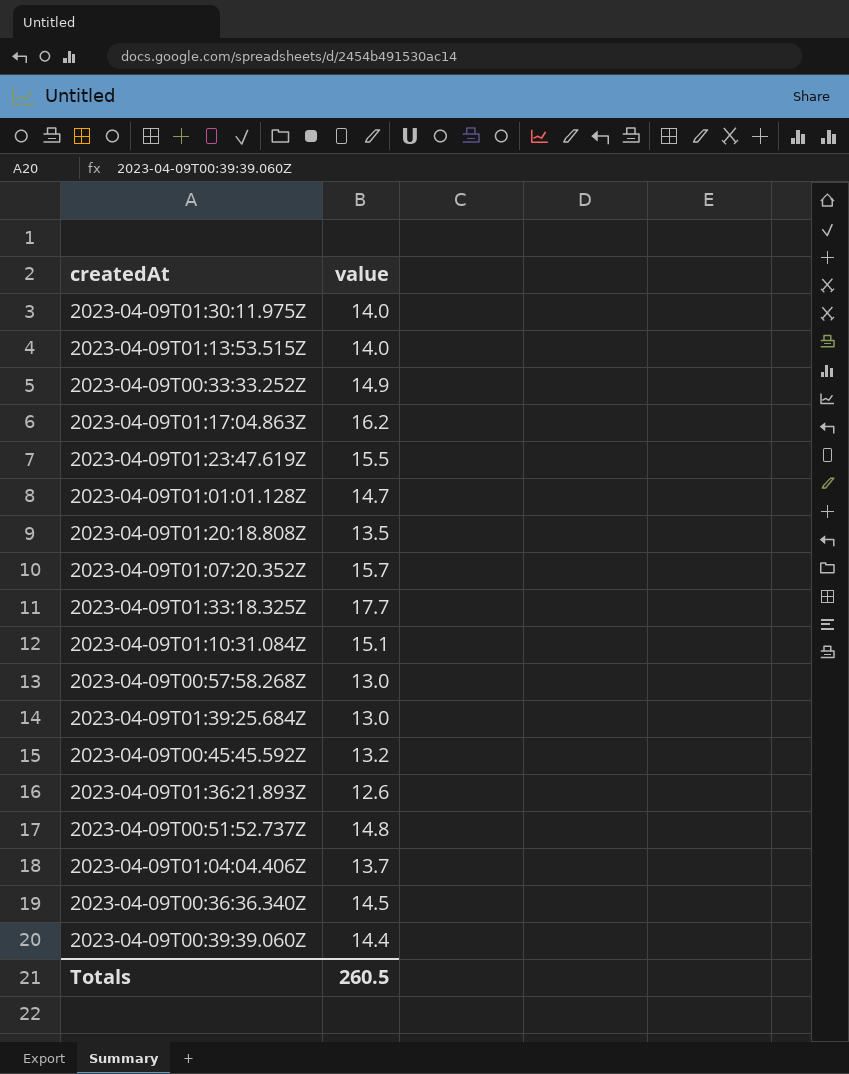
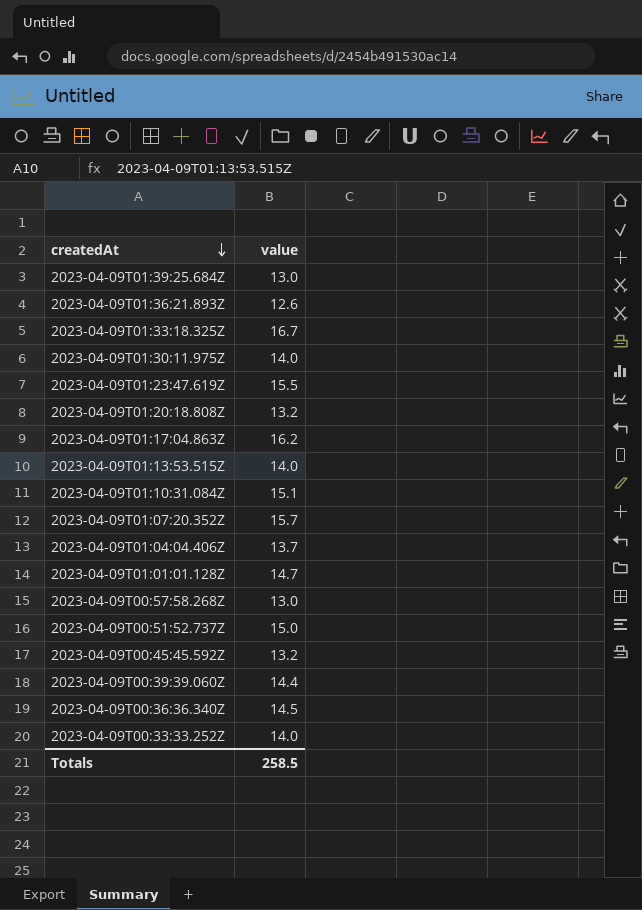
row order: none -> createdAt descending
2023-04-09T01:33:18.325Z | value: 17.7 -> 16.7
2023-04-09T01:20:18.808Z | value: 13.5 -> 13.2
2023-04-09T00:51:52.737Z | value: 14.8 -> 15.0
2023-04-09T00:33:33.252Z | value: 14.9 -> 14.0
Totals | value: 260.5 -> 258.5

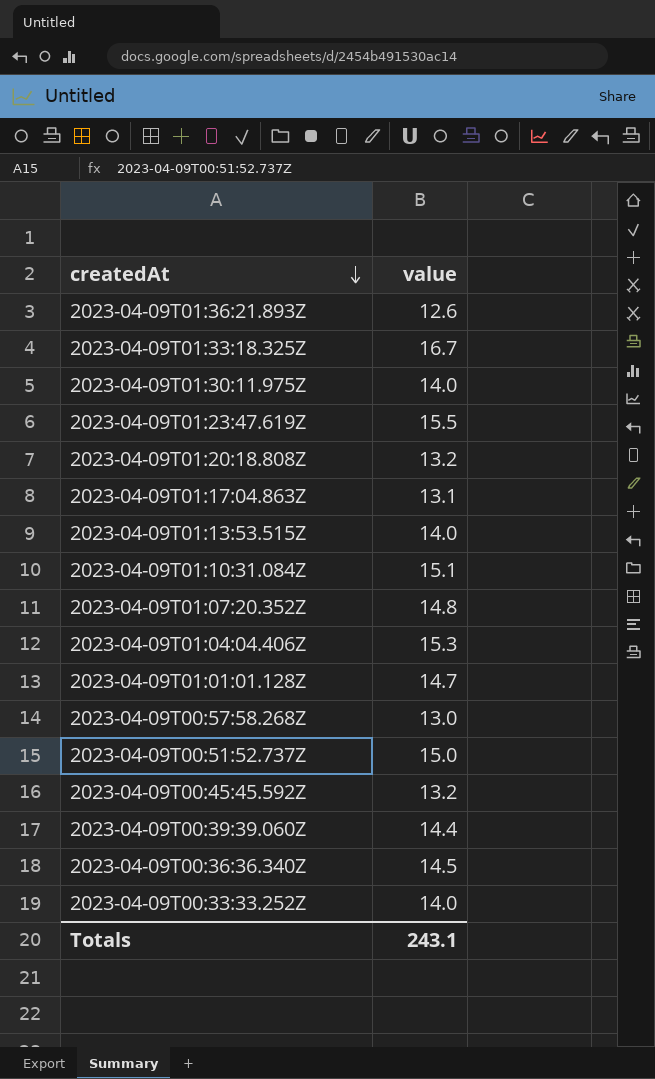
row 2023-04-09T01:39:25.684Z: 13.0 -> none
2023-04-09T01:17:04.863Z | value: 16.2 -> 13.1
2023-04-09T01:07:20.352Z | value: 15.7 -> 14.8
2023-04-09T01:04:04.406Z | value: 13.7 -> 15.3
Totals | value: 258.5 -> 243.1

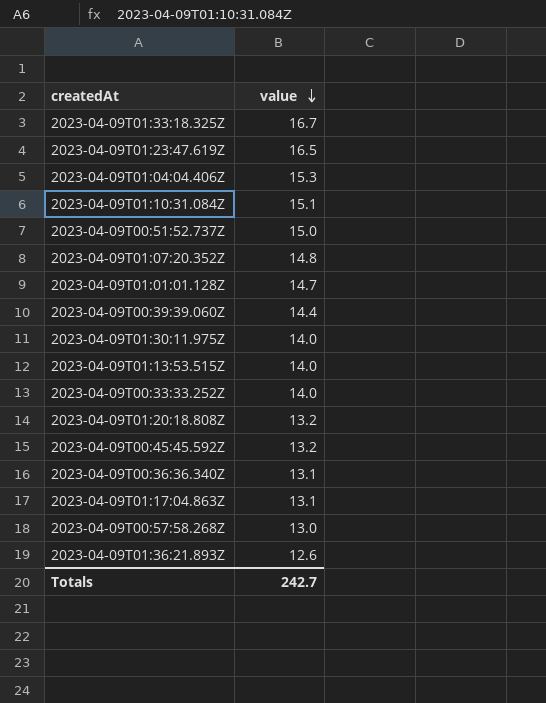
row order: createdAt descending -> value descending
2023-04-09T01:23:47.619Z | value: 15.5 -> 16.5
2023-04-09T00:36:36.340Z | value: 14.5 -> 13.1
Totals | value: 243.1 -> 242.7

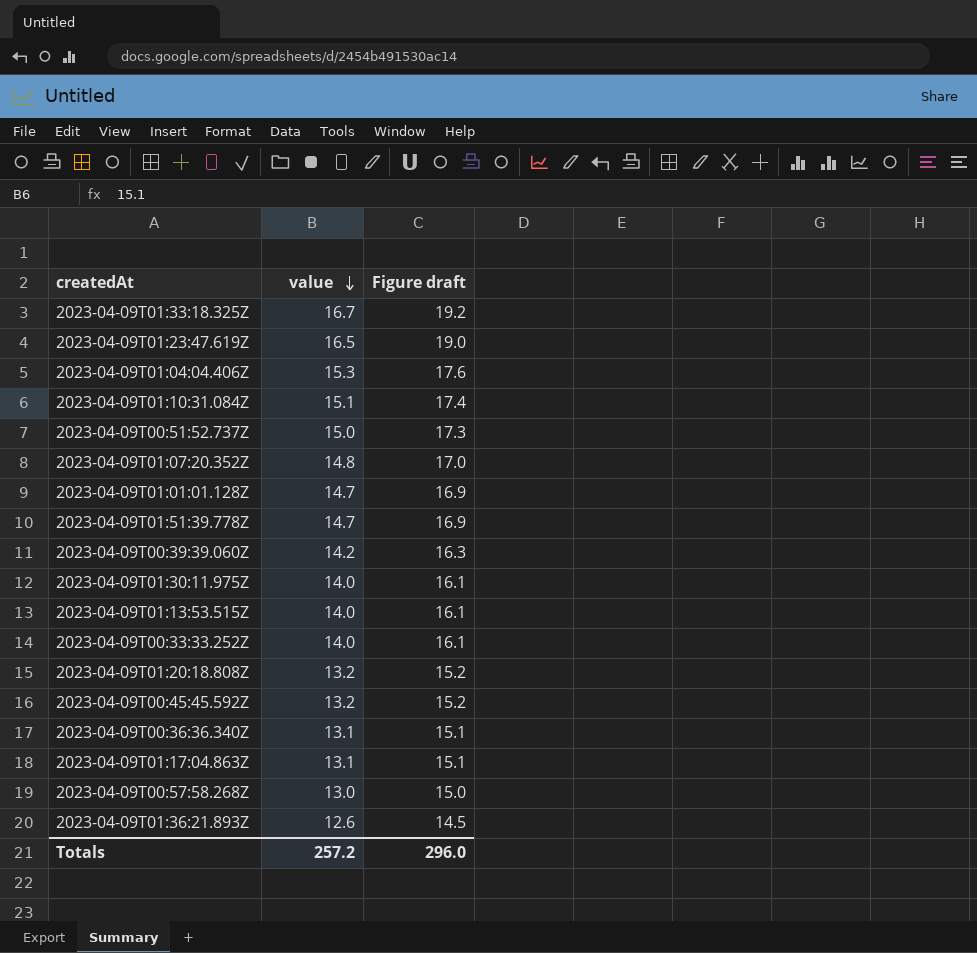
column Figure draft | formula: none -> [value] * 1.15
row 2023-04-09T01:51:39.778Z: none -> 14.7 | 16.9
2023-04-09T00:39:39.060Z | value: 14.4 -> 14.2
Totals | value: 242.7 -> 257.2

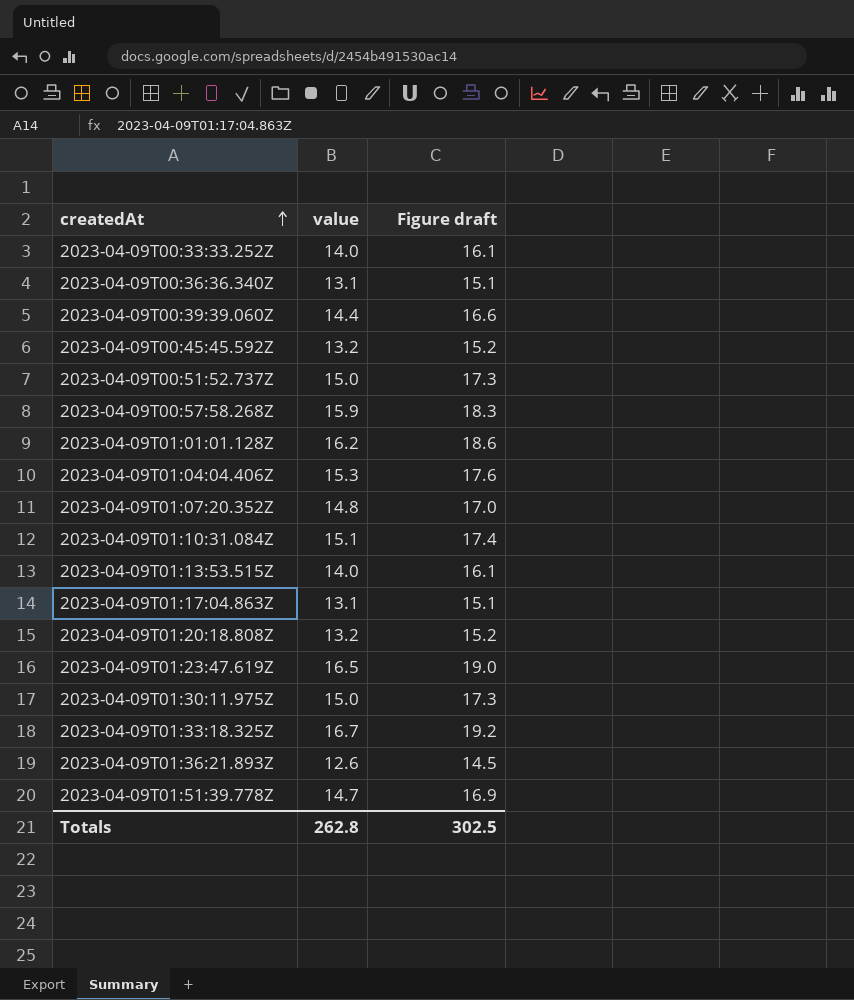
row order: value descending -> createdAt ascending
2023-04-09T00:39:39.060Z | value: 14.2 -> 14.4
2023-04-09T00:39:39.060Z | Figure draft: 16.3 -> 16.6
2023-04-09T00:57:58.268Z | value: 13.0 -> 15.9
2023-04-09T00:57:58.268Z | Figure draft: 15.0 -> 18.3
2023-04-09T01:01:01.128Z | value: 14.7 -> 16.2
2023-04-09T01:01:01.128Z | Figure draft: 16.9 -> 18.6
2023-04-09T01:30:11.975Z | value: 14.0 -> 15.0
2023-04-09T01:30:11.975Z | Figure draft: 16.1 -> 17.3
Totals | value: 257.2 -> 262.8
Totals | Figure draft: 296.0 -> 302.5

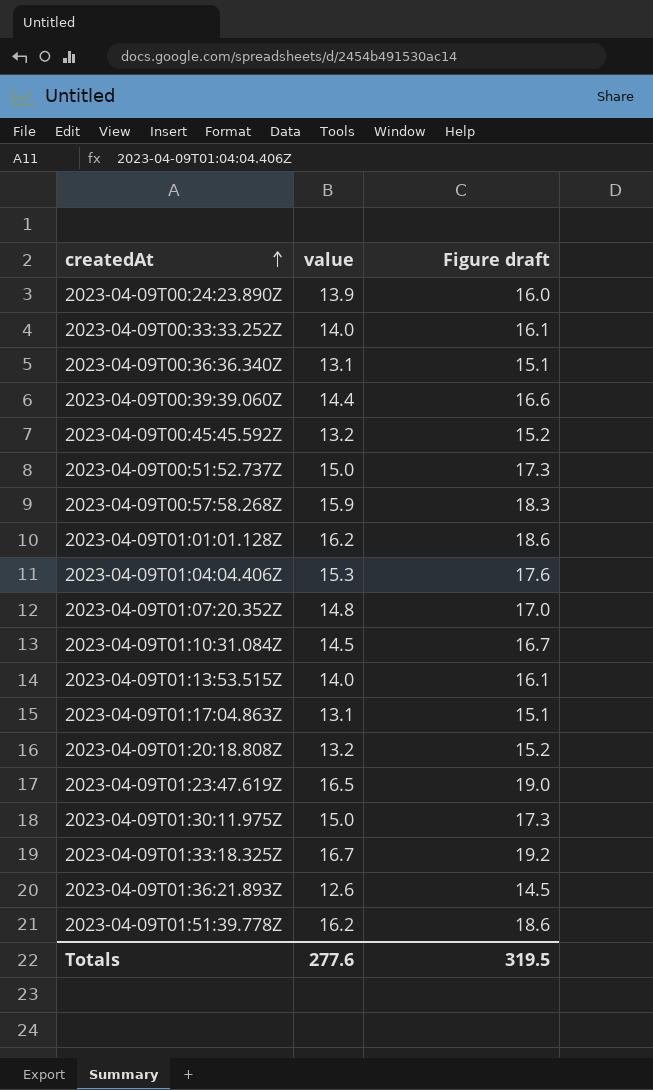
row 2023-04-09T00:24:23.890Z: none -> 13.9 | 16.0
2023-04-09T01:10:31.084Z | value: 15.1 -> 14.5
2023-04-09T01:10:31.084Z | Figure draft: 17.4 -> 16.7
2023-04-09T01:51:39.778Z | value: 14.7 -> 16.2
2023-04-09T01:51:39.778Z | Figure draft: 16.9 -> 18.6
Totals | value: 262.8 -> 277.6
Totals | Figure draft: 302.5 -> 319.5

